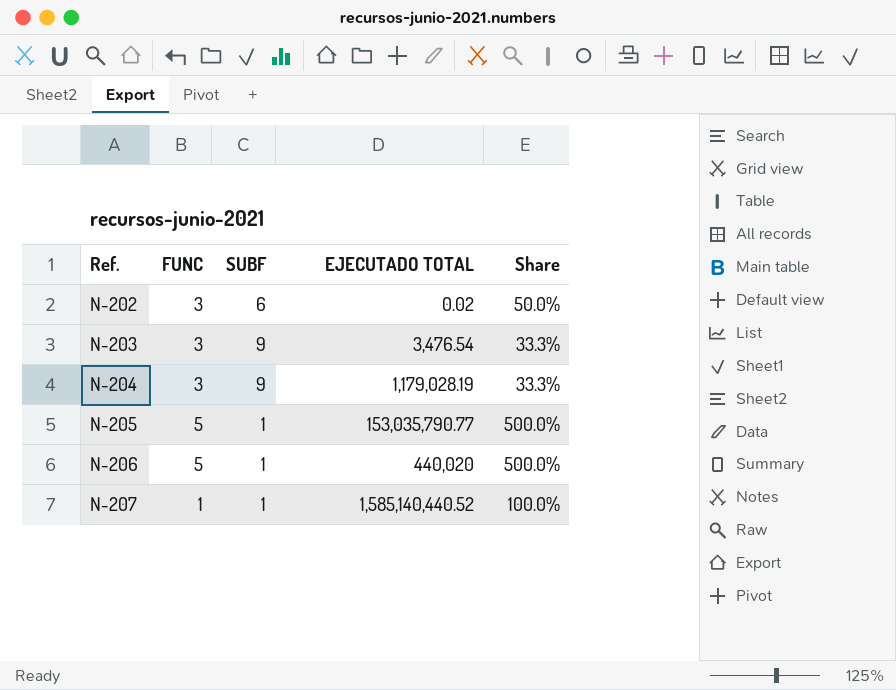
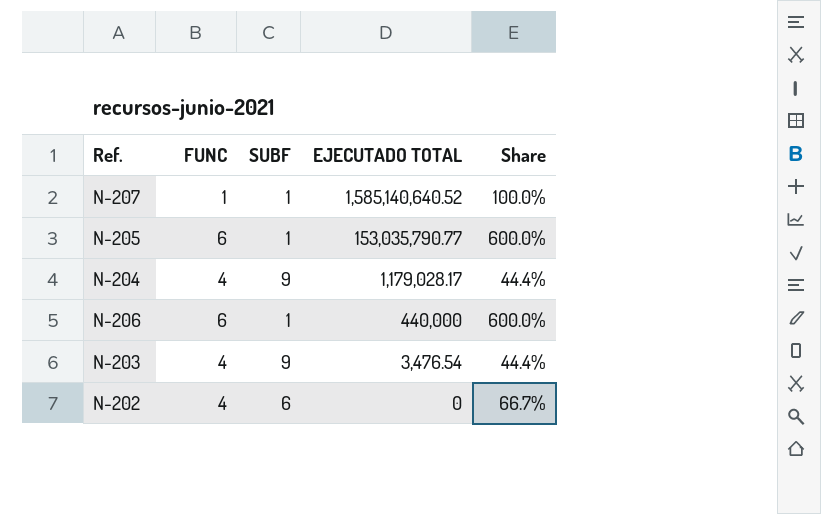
row order: Ref. ascending -> EJECUTADO TOTAL descending
N-207 | EJECUTADO TOTAL: 1,585,140,440.52 -> 1,585,140,640.52
N-205 | FUNC: 5 -> 6
N-205 | Share: 500.0% -> 600.0%
N-204 | FUNC: 3 -> 4
N-204 | EJECUTADO TOTAL: 1,179,028.19 -> 1,179,028.17
N-204 | Share: 33.3% -> 44.4%
N-206 | FUNC: 5 -> 6
N-206 | EJECUTADO TOTAL: 440,020 -> 440,000
N-206 | Share: 500.0% -> 600.0%
N-203 | FUNC: 3 -> 4
N-203 | Share: 33.3% -> 44.4%
N-202 | FUNC: 3 -> 4
N-202 | EJECUTADO TOTAL: 0.02 -> 0
N-202 | Share: 50.0% -> 66.7%

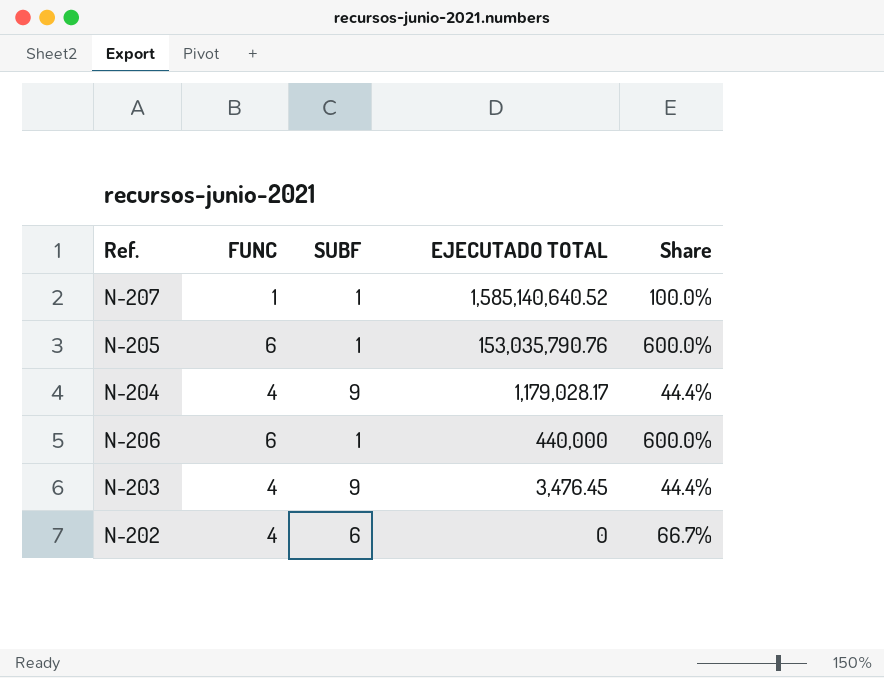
N-205 | EJECUTADO TOTAL: 153,035,790.77 -> 153,035,790.76
N-203 | EJECUTADO TOTAL: 3,476.54 -> 3,476.45

